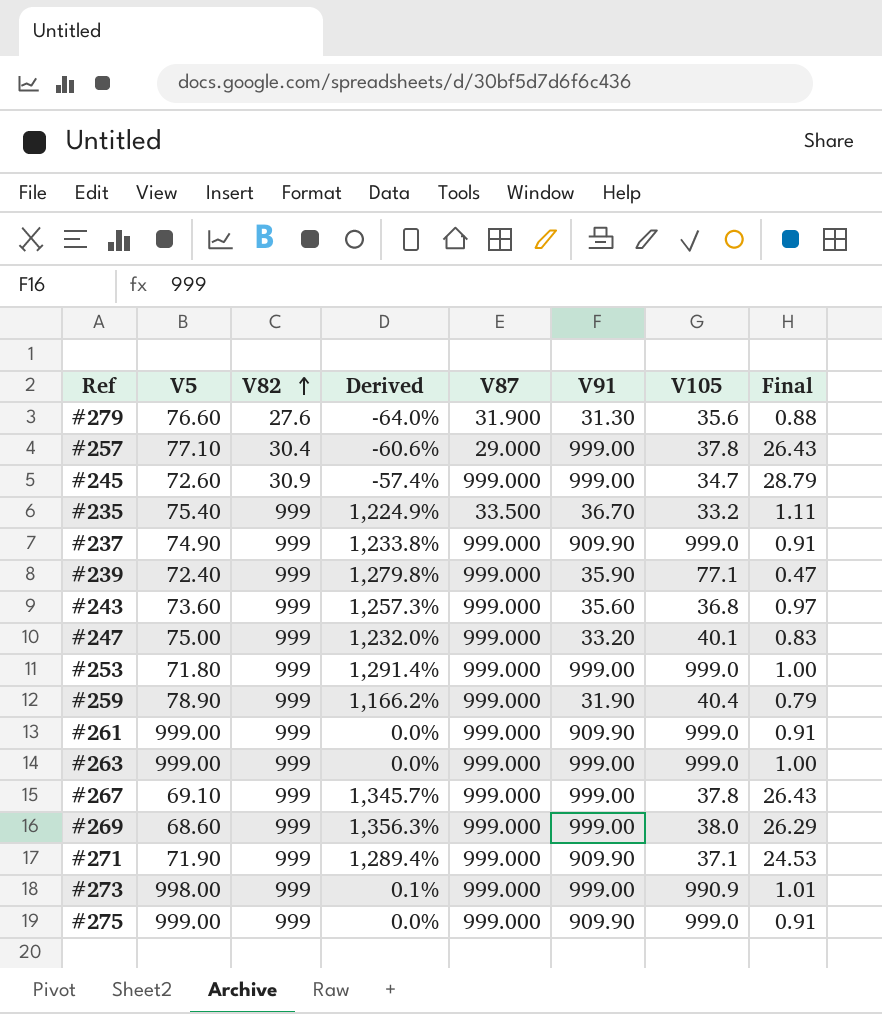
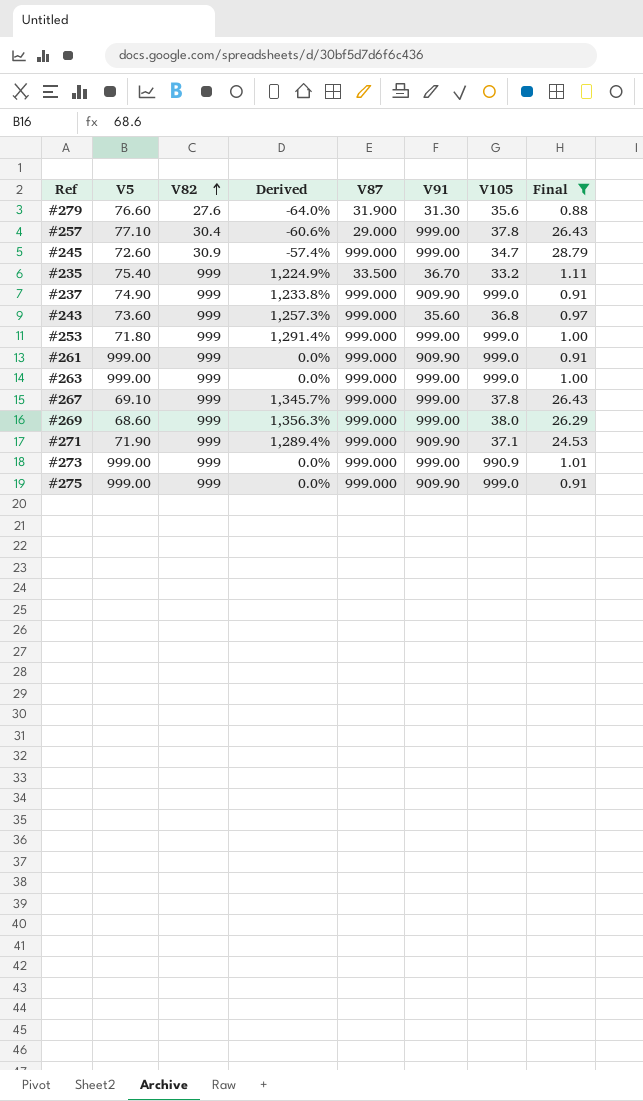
filter: none -> Final >= 0.88
#273 | V5: 998.00 -> 999.00
#273 | Derived: 0.1% -> 0.0%

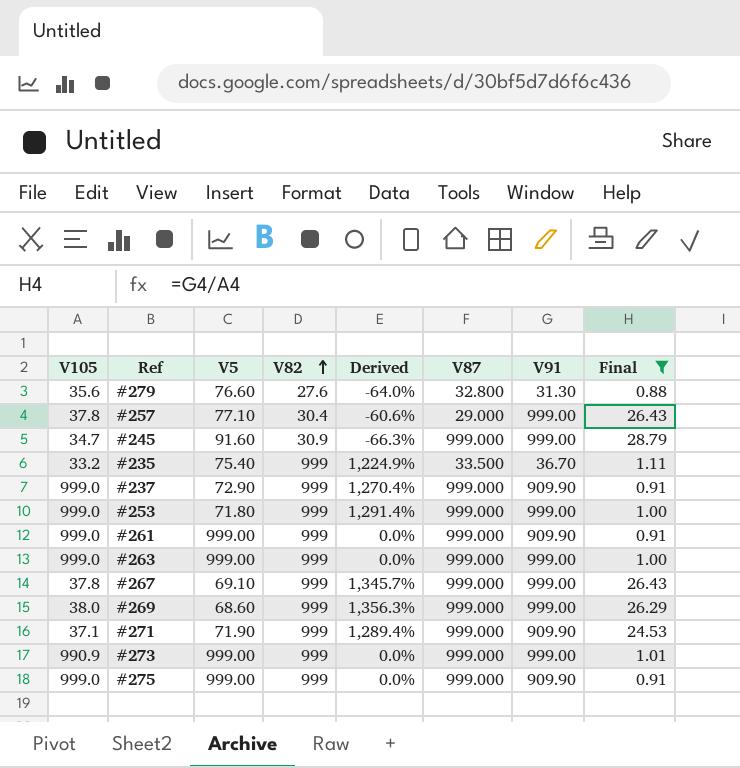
column V105 | position: 7 -> 1
row #243: 73.60 | 999 | 1,257.3% | 999.000 | 35.60 | 36.8 | 0.97 -> none
#279 | V87: 31.900 -> 32.800
#245 | V5: 72.60 -> 91.60
#245 | Derived: -57.4% -> -66.3%
#237 | V5: 74.90 -> 72.90
#237 | Derived: 1,233.8% -> 1,270.4%

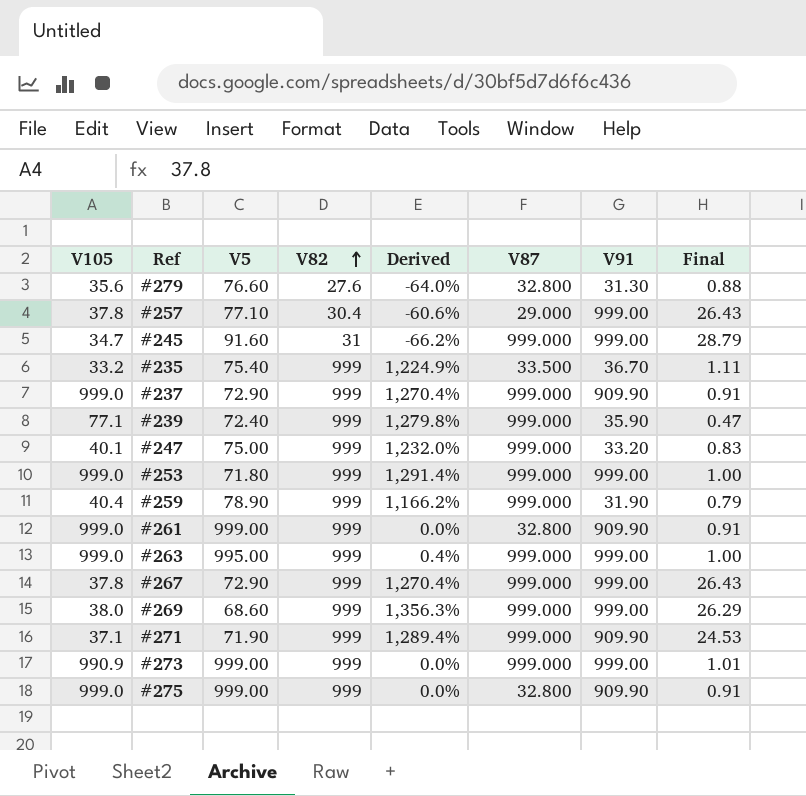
filter: Final >= 0.88 -> none
#245 | V82: 30.9 -> 31
#245 | Derived: -66.3% -> -66.2%
#261 | V87: 999.000 -> 32.800
#263 | V5: 999.00 -> 995.00
#263 | Derived: 0.0% -> 0.4%
#267 | V5: 69.10 -> 72.90
#267 | Derived: 1,345.7% -> 1,270.4%
#275 | V87: 999.000 -> 32.800

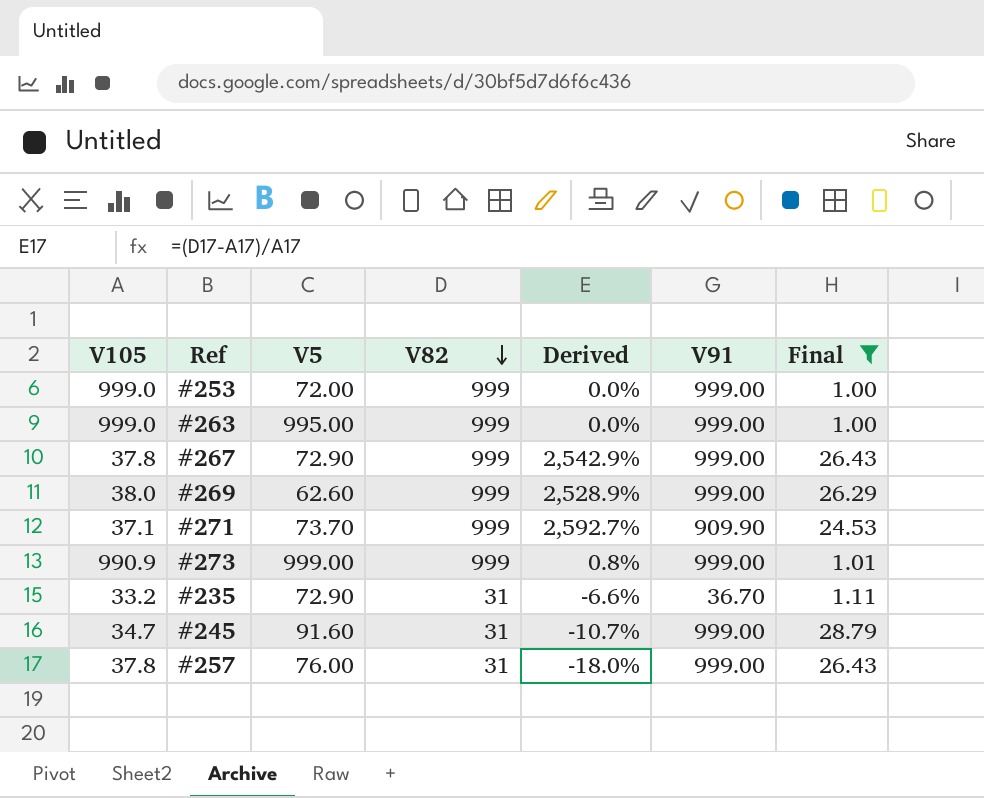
filter: none -> Final >= 1.00
row order: V82 ascending -> V82 descending
column V87 | position: 6 -> none
column Derived | formula: ([V82] - [V5]) / [V5] -> ([V82] - [V105]) / [V105]
#253 | V5: 71.80 -> 72.00
#269 | V5: 68.60 -> 62.60
#271 | V5: 71.90 -> 73.70
#235 | V5: 75.40 -> 72.90
#235 | V82: 999 -> 31
#257 | V5: 77.10 -> 76.00
#257 | V82: 30.4 -> 31

